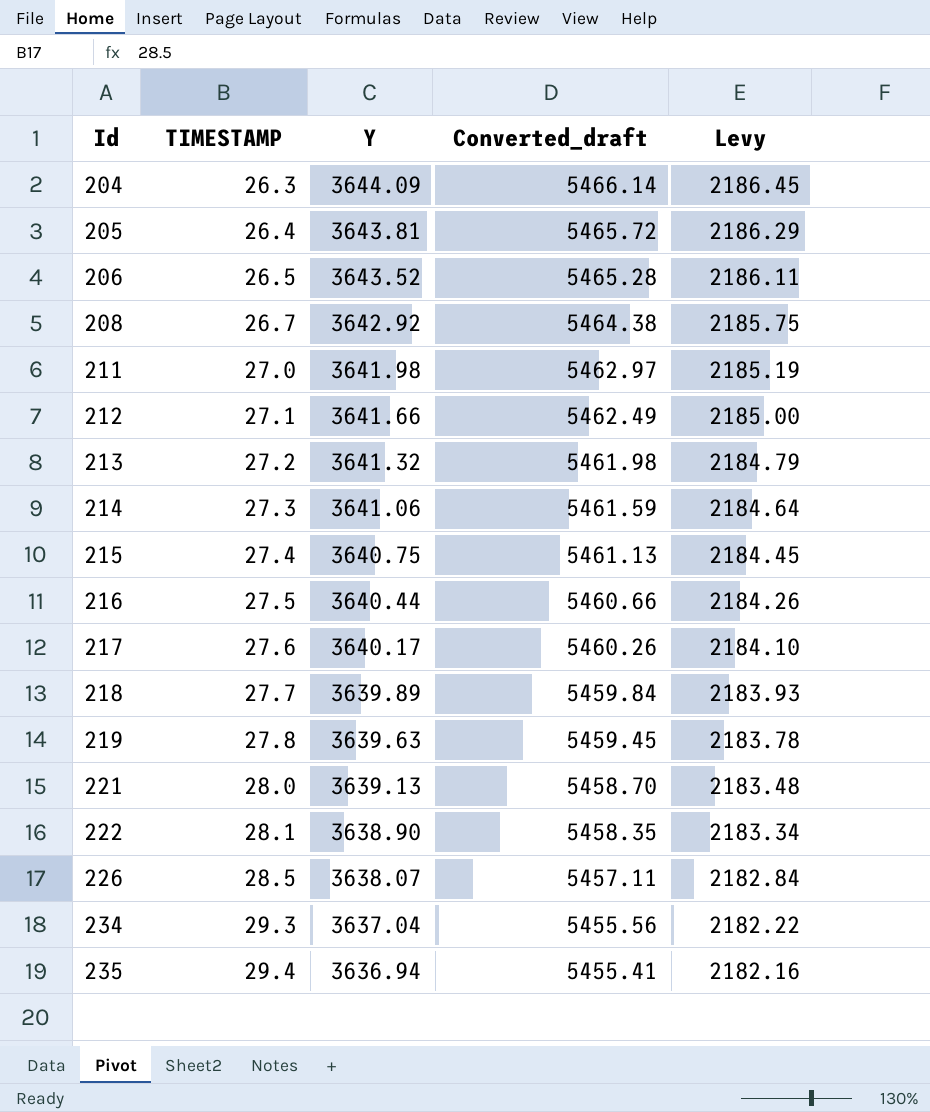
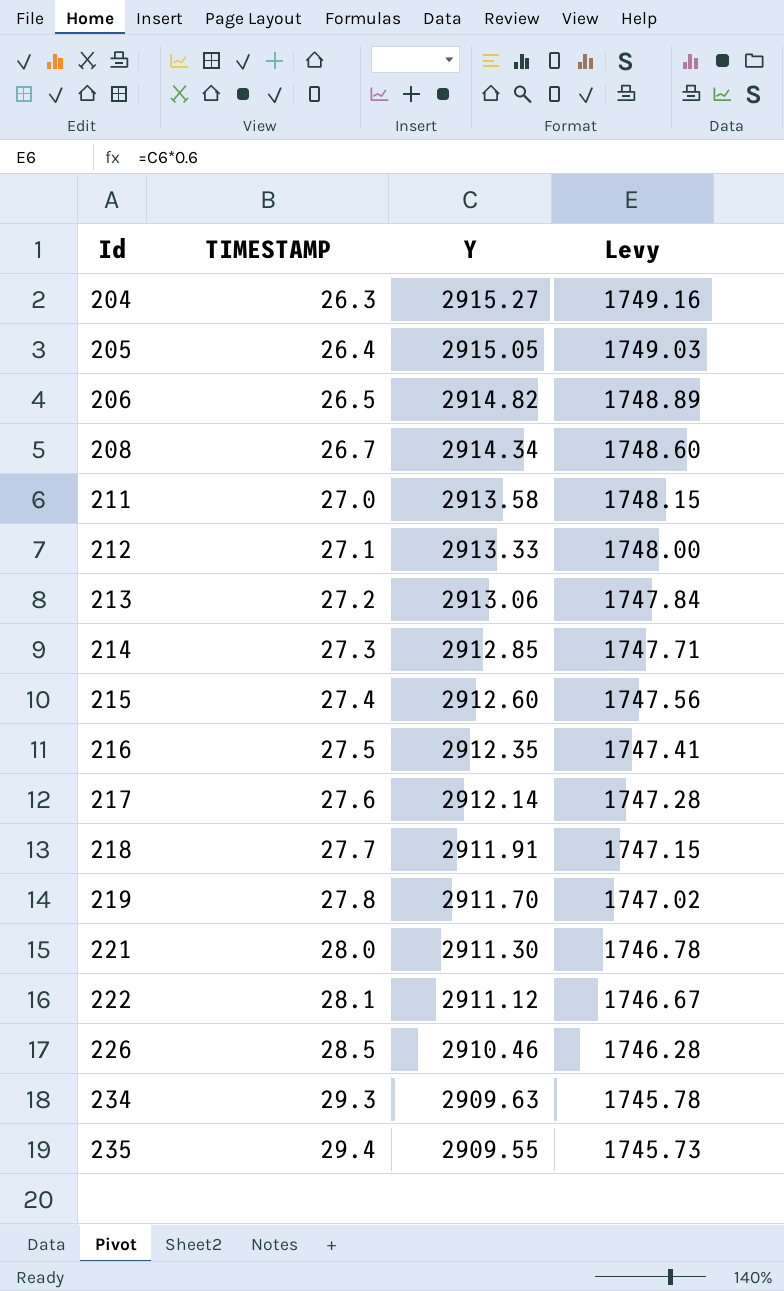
column Converted_draft | formula: [Y] * 1.5 -> none
204 | Y: 3644.09 -> 2915.27
204 | Levy: 2186.45 -> 1749.16
205 | Y: 3643.81 -> 2915.05
205 | Levy: 2186.29 -> 1749.03
206 | Y: 3643.52 -> 2914.82
206 | Levy: 2186.11 -> 1748.89
208 | Y: 3642.92 -> 2914.34
208 | Levy: 2185.75 -> 1748.60
211 | Y: 3641.98 -> 2913.58
211 | Levy: 2185.19 -> 1748.15
212 | Y: 3641.66 -> 2913.33
212 | Levy: 2185.00 -> 1748.00
213 | Y: 3641.32 -> 2913.06
213 | Levy: 2184.79 -> 1747.84
214 | Y: 3641.06 -> 2912.85
214 | Levy: 2184.64 -> 1747.71
215 | Y: 3640.75 -> 2912.60
215 | Levy: 2184.45 -> 1747.56
216 | Y: 3640.44 -> 2912.35
216 | Levy: 2184.26 -> 1747.41
217 | Y: 3640.17 -> 2912.14
217 | Levy: 2184.10 -> 1747.28
218 | Y: 3639.89 -> 2911.91
218 | Levy: 2183.93 -> 1747.15
219 | Y: 3639.63 -> 2911.70
219 | Levy: 2183.78 -> 1747.02
221 | Y: 3639.13 -> 2911.30
221 | Levy: 2183.48 -> 1746.78
222 | Y: 3638.90 -> 2911.12
222 | Levy: 2183.34 -> 1746.67
226 | Y: 3638.07 -> 2910.46
226 | Levy: 2182.84 -> 1746.28
234 | Y: 3637.04 -> 2909.63
234 | Levy: 2182.22 -> 1745.78
235 | Y: 3636.94 -> 2909.55
235 | Levy: 2182.16 -> 1745.73

